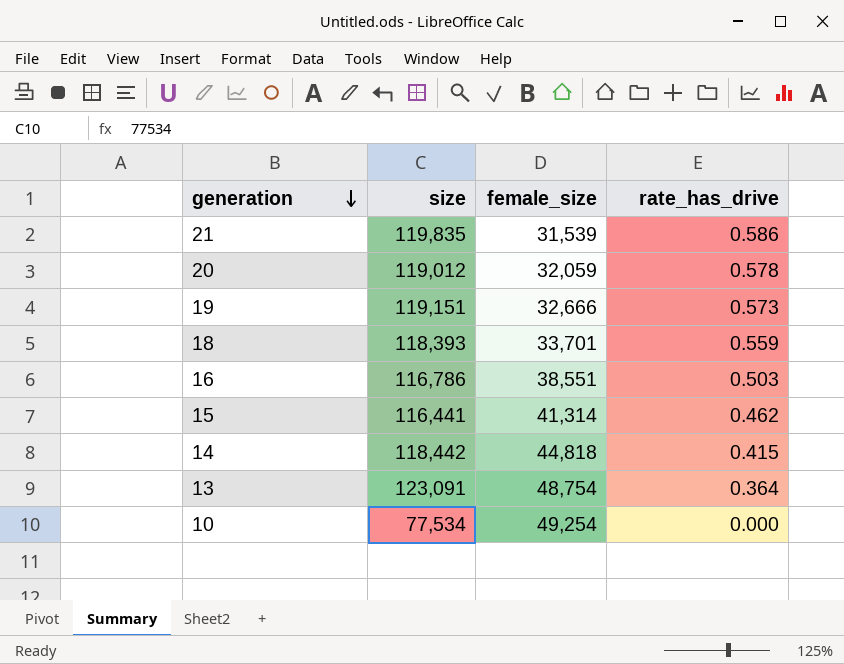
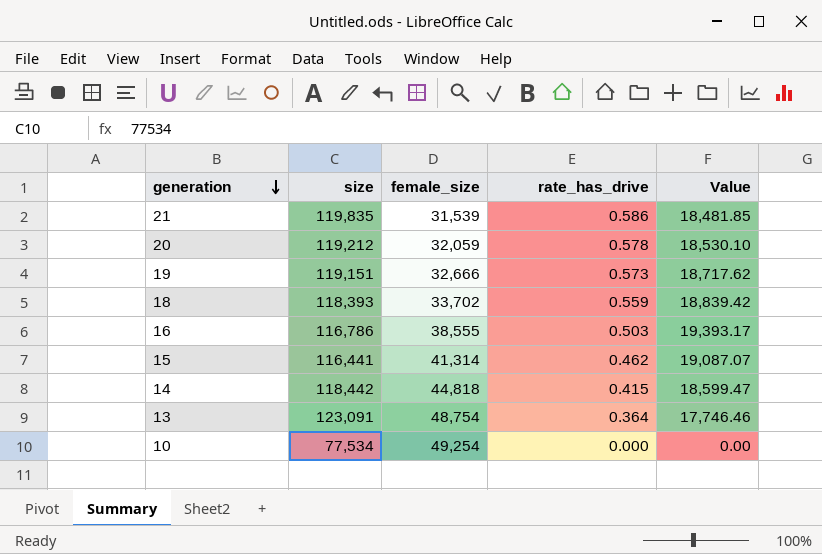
column Value | formula: none -> [female_size] * [rate_has_drive]
20 | size: 119,012 -> 119,212
18 | female_size: 33,701 -> 33,702
16 | female_size: 38,551 -> 38,555

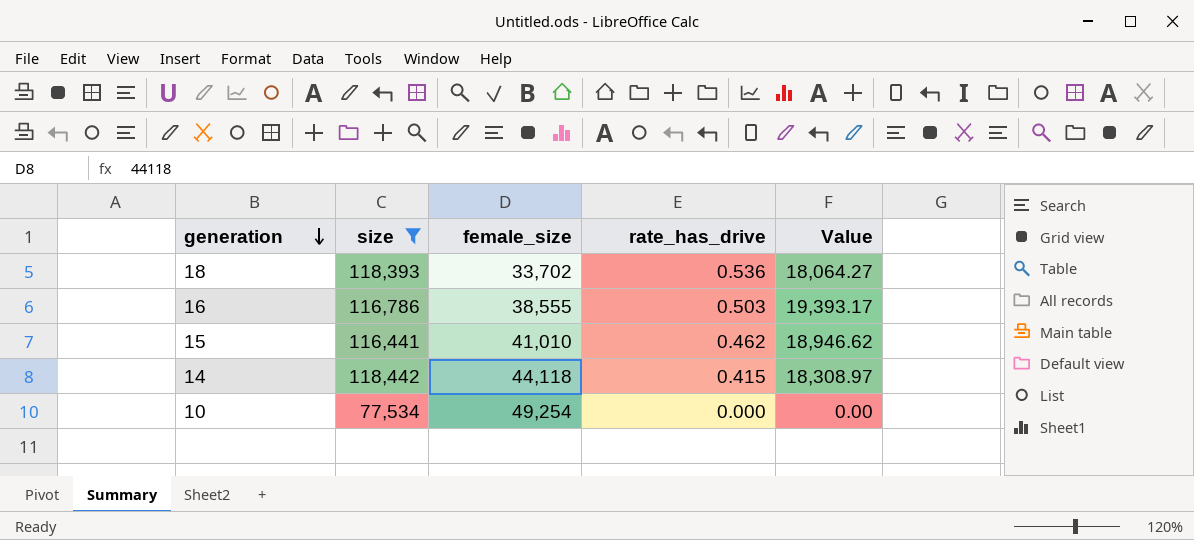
filter: none -> size <= 118,442
18 | rate_has_drive: 0.559 -> 0.536
18 | Value: 18,839.42 -> 18,064.27
15 | female_size: 41,314 -> 41,010
15 | Value: 19,087.07 -> 18,946.62
14 | female_size: 44,818 -> 44,118
14 | Value: 18,599.47 -> 18,308.97

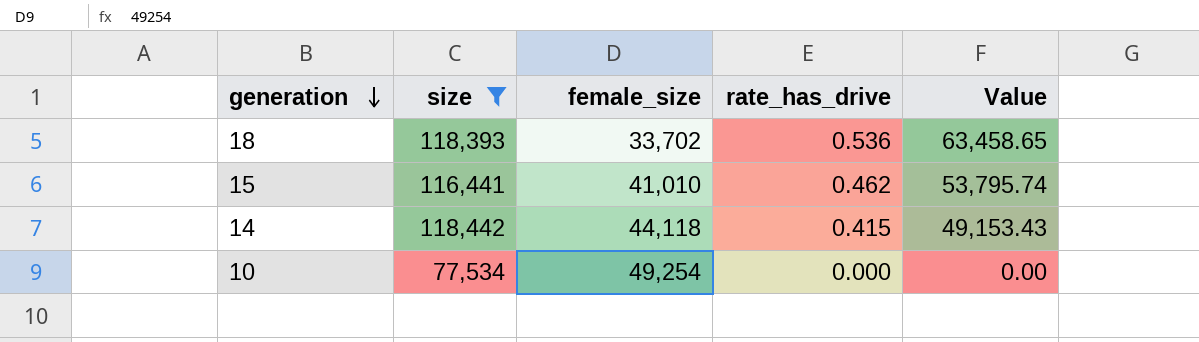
column Value | formula: [female_size] * [rate_has_drive] -> [size] * [rate_has_drive]
row 16: 116,786 | 38,555 | 0.503 | 19,393.17 -> none

